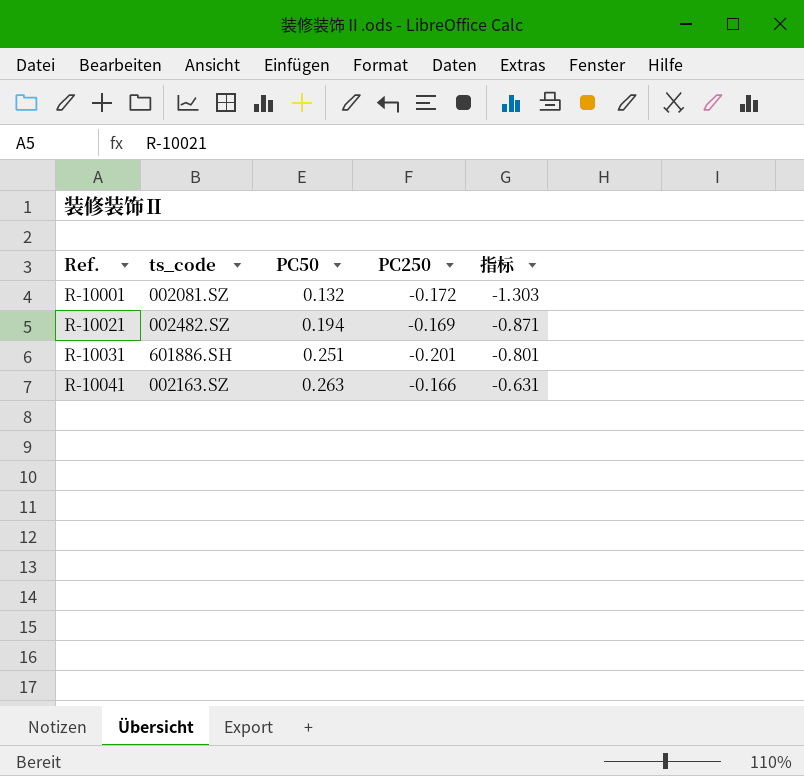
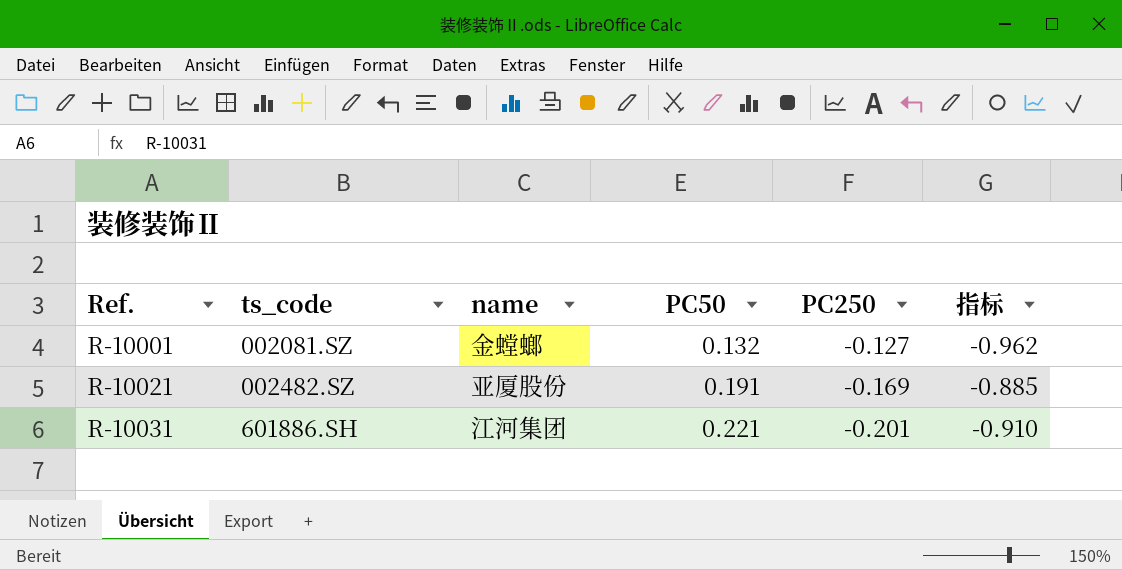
column name | position: none -> 3
row R-10041: 002163.SZ | 0.263 | -0.166 | -0.631 -> none
R-10001 | PC250: -0.172 -> -0.127
R-10001 | 指标: -1.303 -> -0.962
R-10021 | PC50: 0.194 -> 0.191
R-10021 | 指标: -0.871 -> -0.885
R-10031 | PC50: 0.251 -> 0.221
R-10031 | 指标: -0.801 -> -0.910

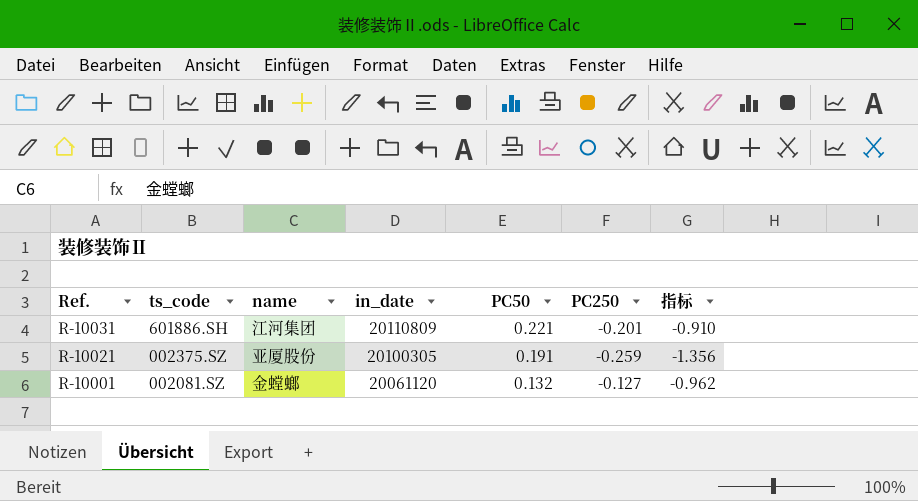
row order: Ref. ascending -> Ref. descending
column in_date | position: none -> 4
R-10021 | ts_code: 002482.SZ -> 002375.SZ
R-10021 | PC250: -0.169 -> -0.259
R-10021 | 指标: -0.885 -> -1.356

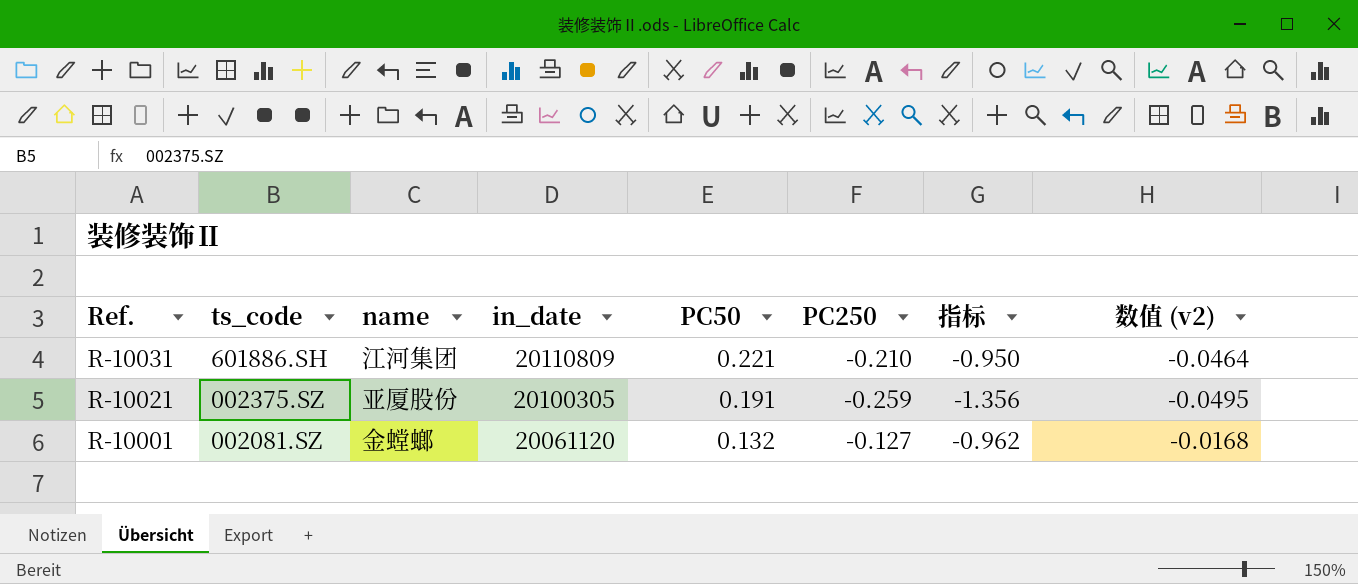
column 数值 (v2) | formula: none -> [PC50] * [PC250]
R-10031 | PC250: -0.201 -> -0.210
R-10031 | 指标: -0.910 -> -0.950

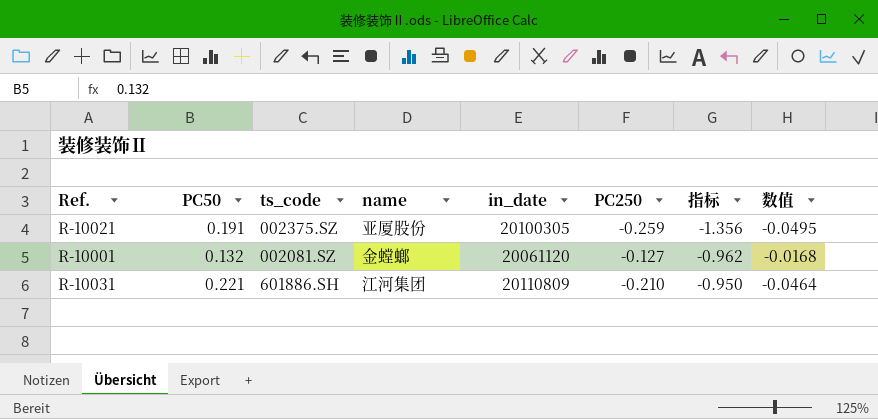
row order: Ref. descending -> 指标 ascending
column PC50 | position: 5 -> 2
column name: 数值 (v2) -> 数值

